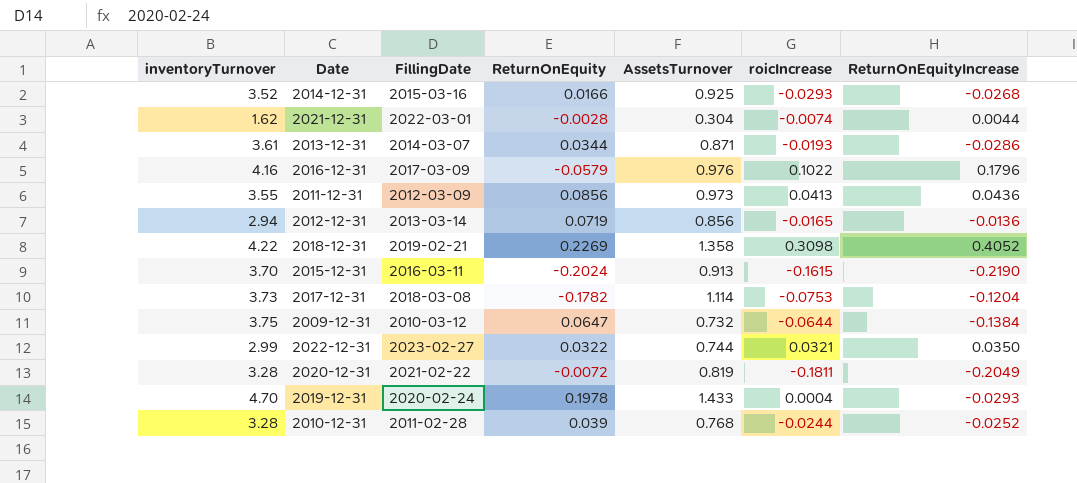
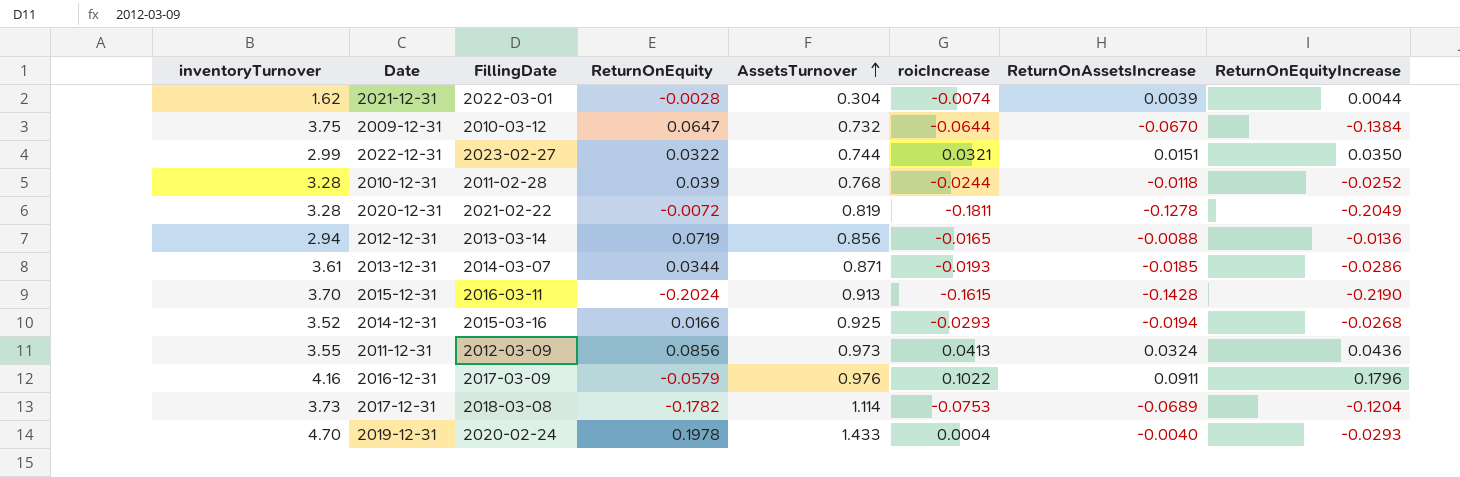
row order: none -> AssetsTurnover ascending
column ReturnOnAssetsIncrease | position: none -> 7
row 2018-12-31: 4.22 | 2019-02-21 | 0.2269 | 1.358 | 0.3098 | 0.4052 -> none

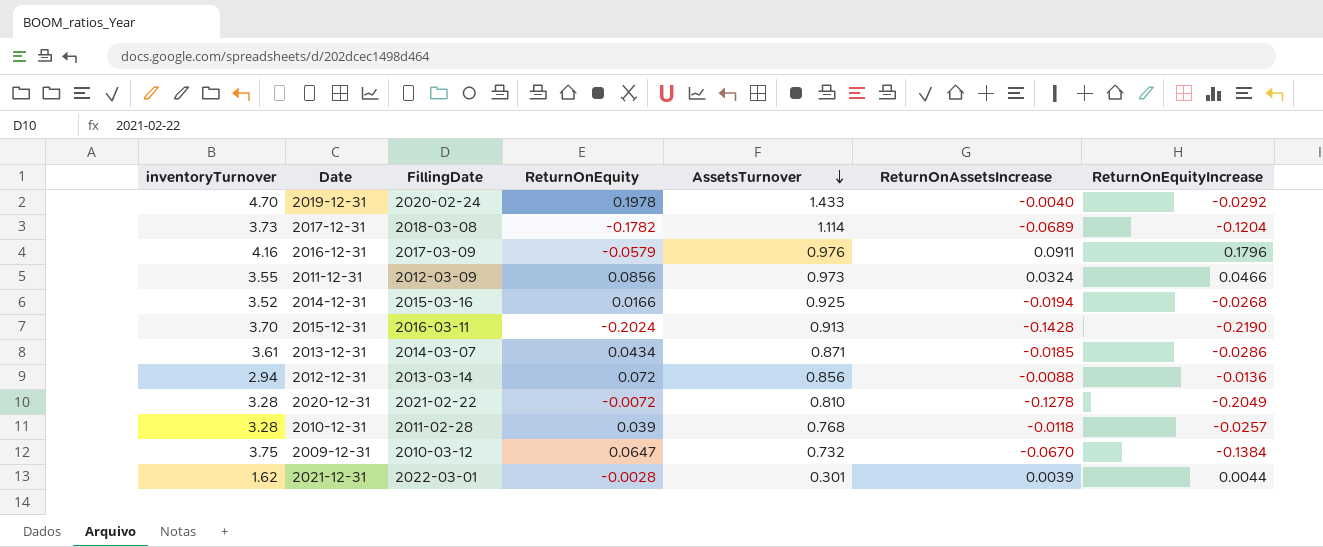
row order: AssetsTurnover ascending -> AssetsTurnover descending
column roicIncrease | position: 6 -> none
row 2022-12-31: 2.99 | 2023-02-27 | 0.0322 | 0.744 | 0.0321 | 0.0151 | 0.0350 -> none
2019-12-31 | ReturnOnEquityIncrease: -0.0293 -> -0.0292
2011-12-31 | ReturnOnEquityIncrease: 0.0436 -> 0.0466
2013-12-31 | ReturnOnEquity: 0.0344 -> 0.0434
2012-12-31 | ReturnOnEquity: 0.0719 -> 0.072
2020-12-31 | AssetsTurnover: 0.819 -> 0.810
2010-12-31 | ReturnOnEquityIncrease: -0.0252 -> -0.0257
2021-12-31 | AssetsTurnover: 0.304 -> 0.301

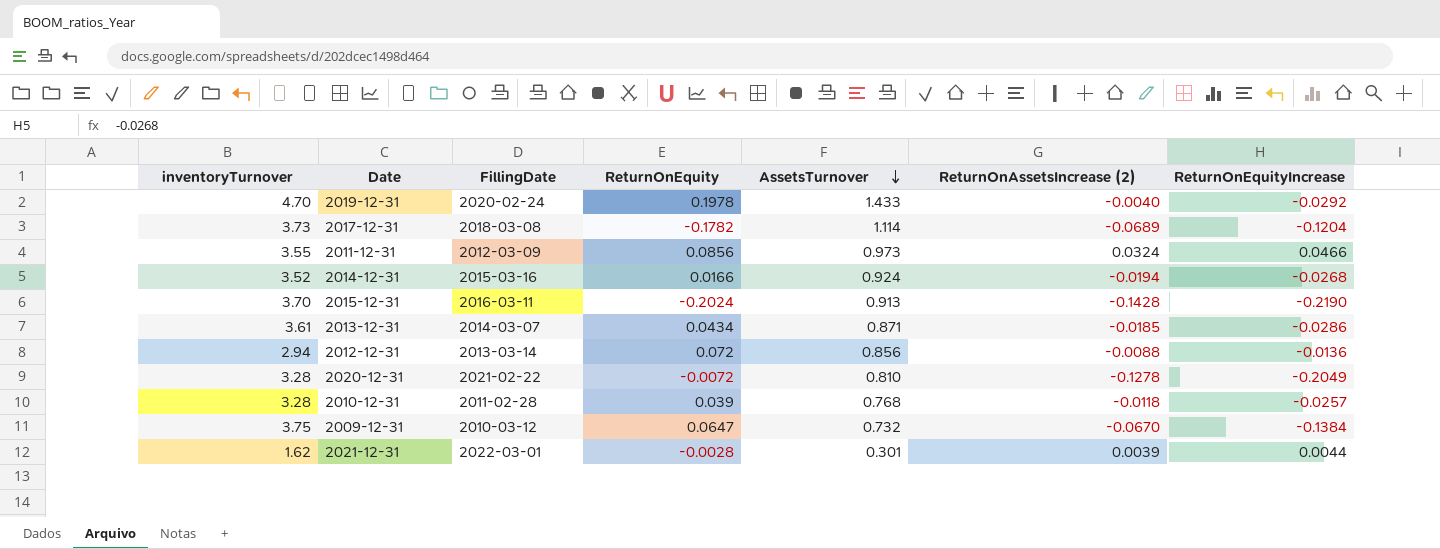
column name: ReturnOnAssetsIncrease -> ReturnOnAssetsIncrease (2)
row 2016-12-31: 4.16 | 2017-03-09 | -0.0579 | 0.976 | 0.0911 | 0.1796 -> none
2014-12-31 | AssetsTurnover: 0.925 -> 0.924

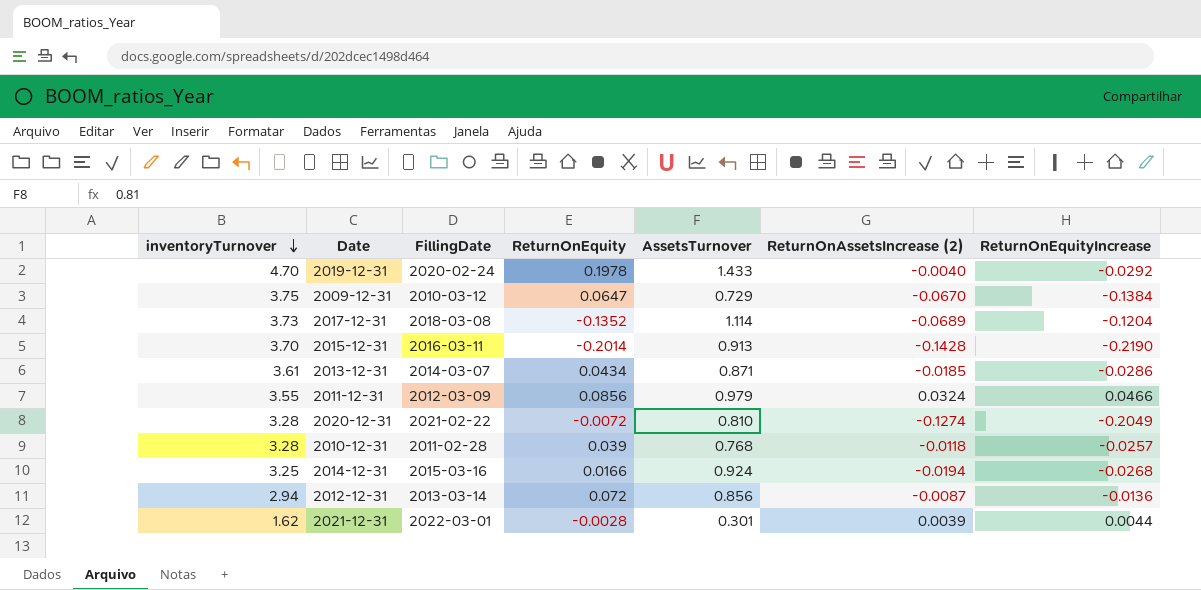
row order: AssetsTurnover descending -> inventoryTurnover descending
2009-12-31 | AssetsTurnover: 0.732 -> 0.729
2017-12-31 | ReturnOnEquity: -0.1782 -> -0.1352
2015-12-31 | ReturnOnEquity: -0.2024 -> -0.2014
2011-12-31 | AssetsTurnover: 0.973 -> 0.979
2020-12-31 | ReturnOnAssetsIncrease (2): -0.1278 -> -0.1274
2014-12-31 | inventoryTurnover: 3.52 -> 3.25
2012-12-31 | ReturnOnAssetsIncrease (2): -0.0088 -> -0.0087

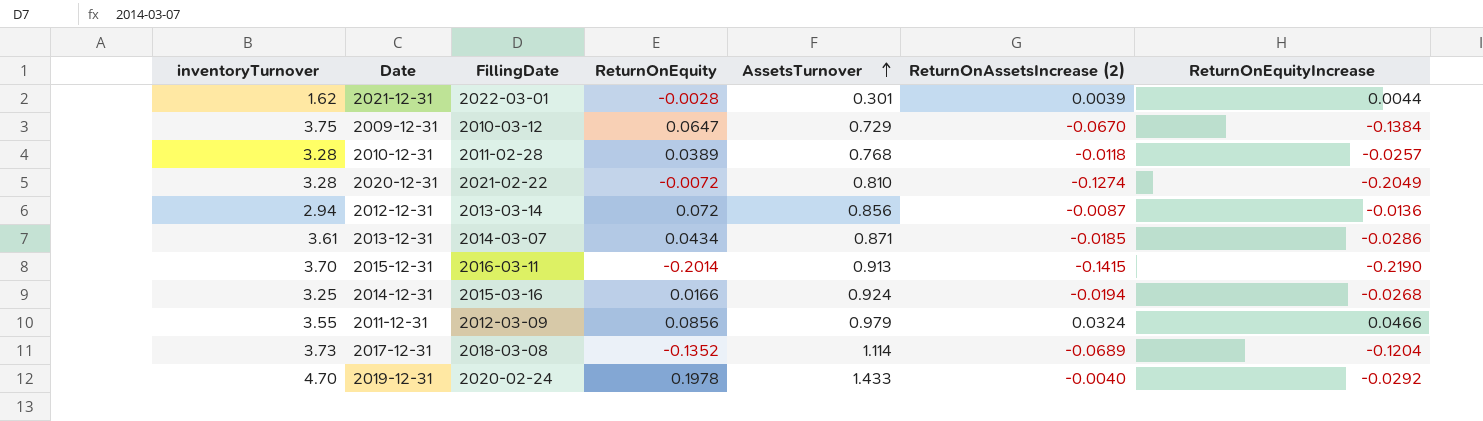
row order: inventoryTurnover descending -> AssetsTurnover ascending
2010-12-31 | ReturnOnEquity: 0.039 -> 0.0389
2015-12-31 | ReturnOnAssetsIncrease (2): -0.1428 -> -0.1415

